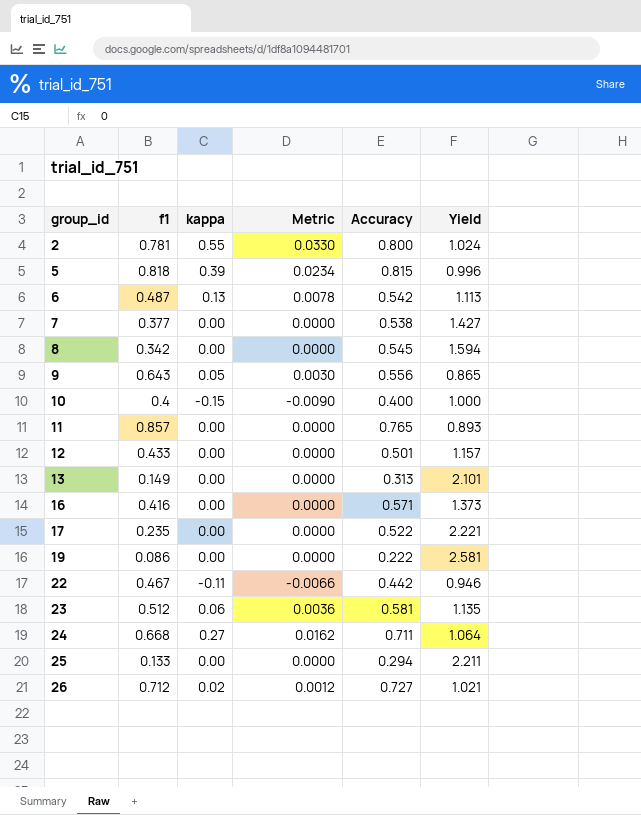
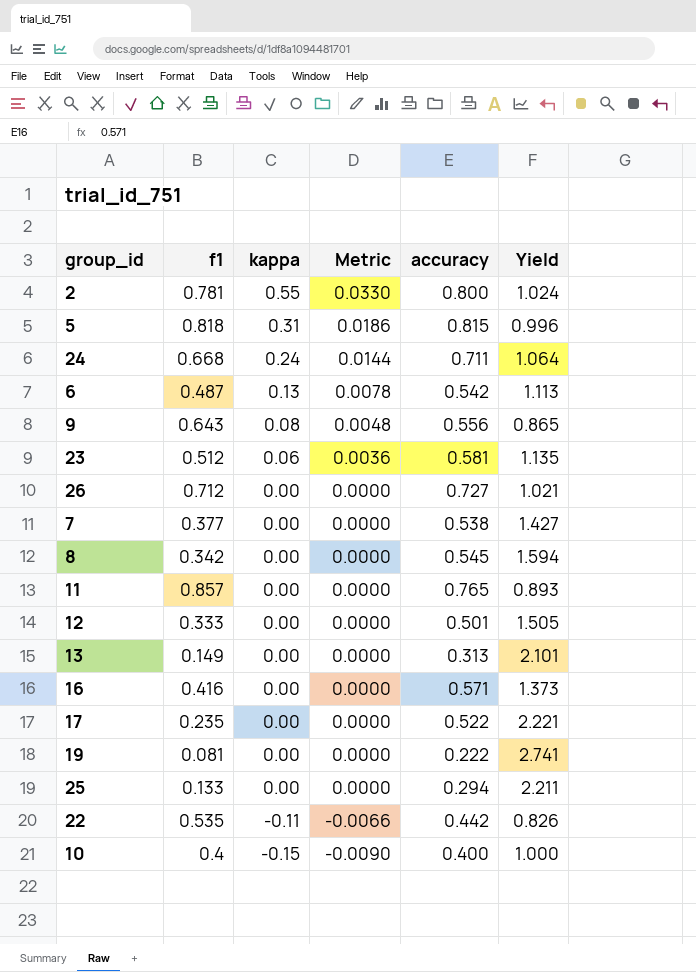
row order: group_id ascending -> kappa descending
column name: Accuracy -> accuracy
5 | kappa: 0.39 -> 0.31
5 | Metric: 0.0234 -> 0.0186
24 | kappa: 0.27 -> 0.24
24 | Metric: 0.0162 -> 0.0144
9 | kappa: 0.05 -> 0.08
9 | Metric: 0.0030 -> 0.0048
26 | kappa: 0.02 -> 0.00
26 | Metric: 0.0012 -> 0.0000
12 | f1: 0.433 -> 0.333
12 | Yield: 1.157 -> 1.505
19 | f1: 0.086 -> 0.081
19 | Yield: 2.581 -> 2.741
22 | f1: 0.467 -> 0.535
22 | Yield: 0.946 -> 0.826

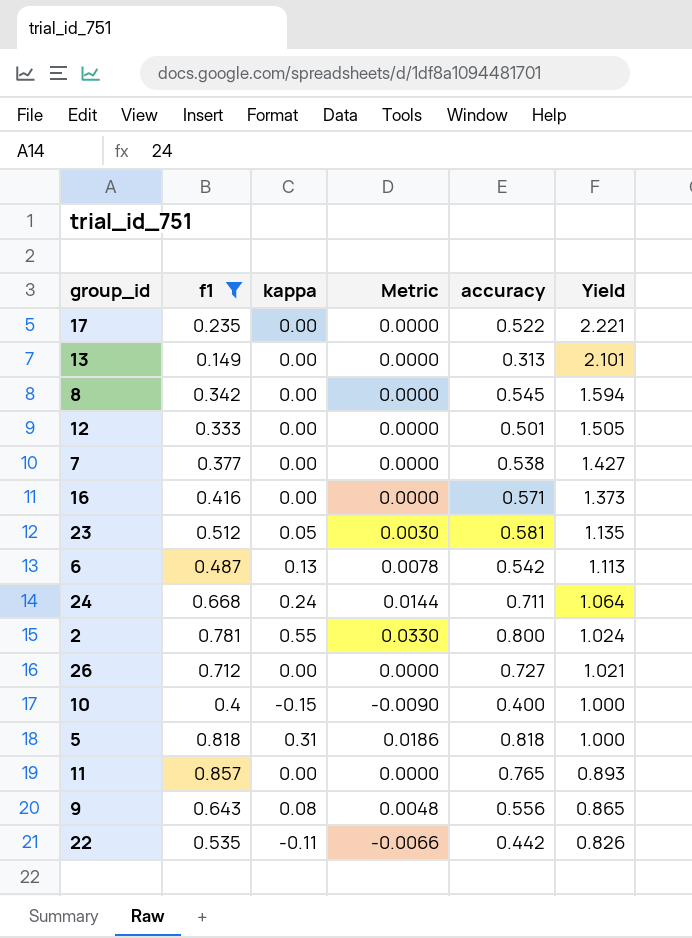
filter: none -> f1 >= 0.149
row order: kappa descending -> Yield descending
23 | kappa: 0.06 -> 0.05
23 | Metric: 0.0036 -> 0.0030
5 | accuracy: 0.815 -> 0.818
5 | Yield: 0.996 -> 1.000

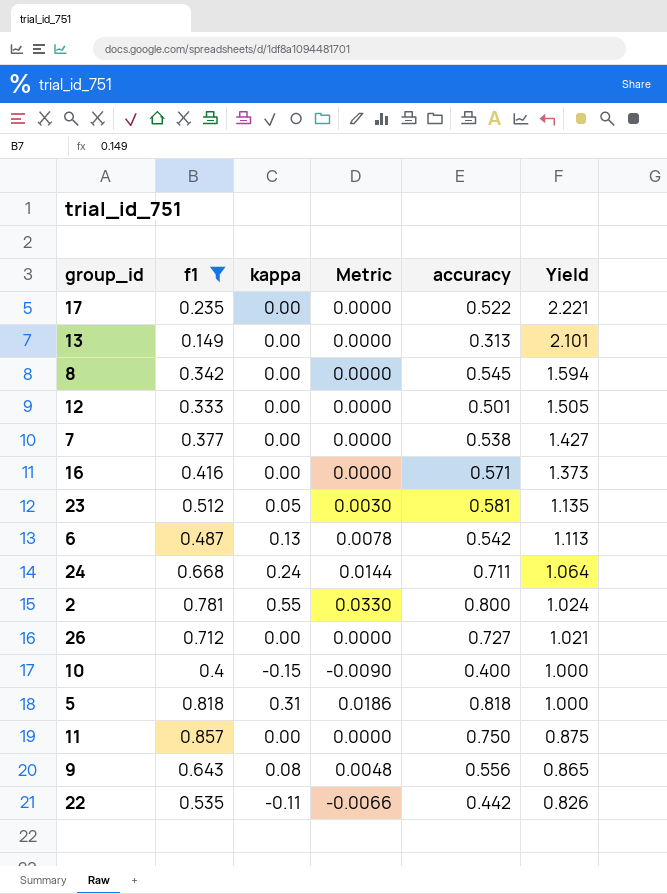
11 | accuracy: 0.765 -> 0.750
11 | Yield: 0.893 -> 0.875

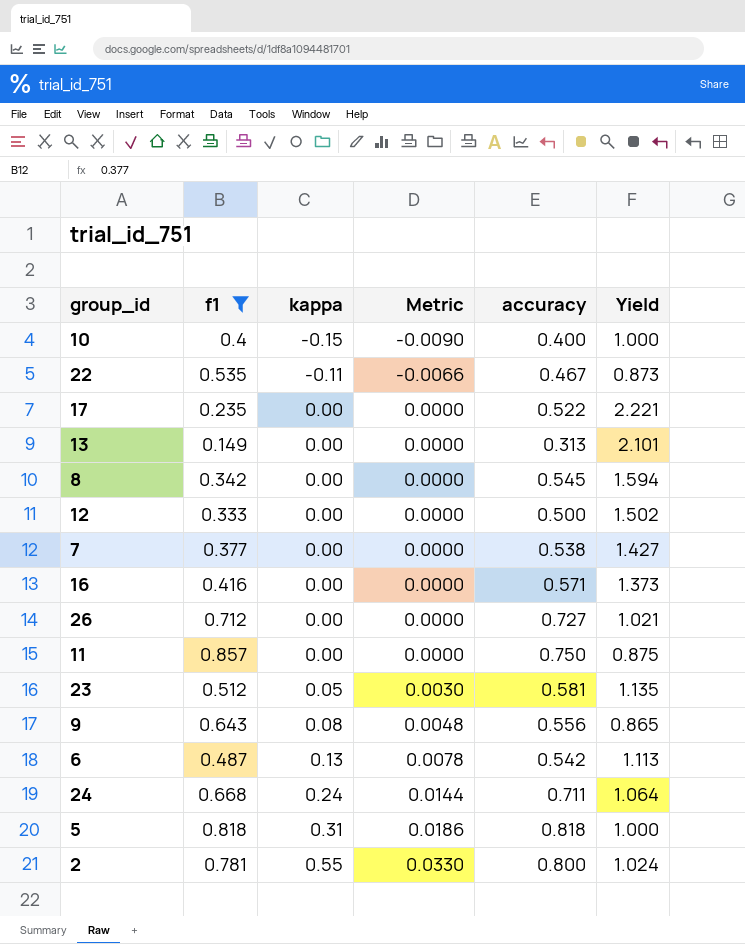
row order: Yield descending -> kappa ascending
22 | accuracy: 0.442 -> 0.467
22 | Yield: 0.826 -> 0.873
12 | accuracy: 0.501 -> 0.500
12 | Yield: 1.505 -> 1.502

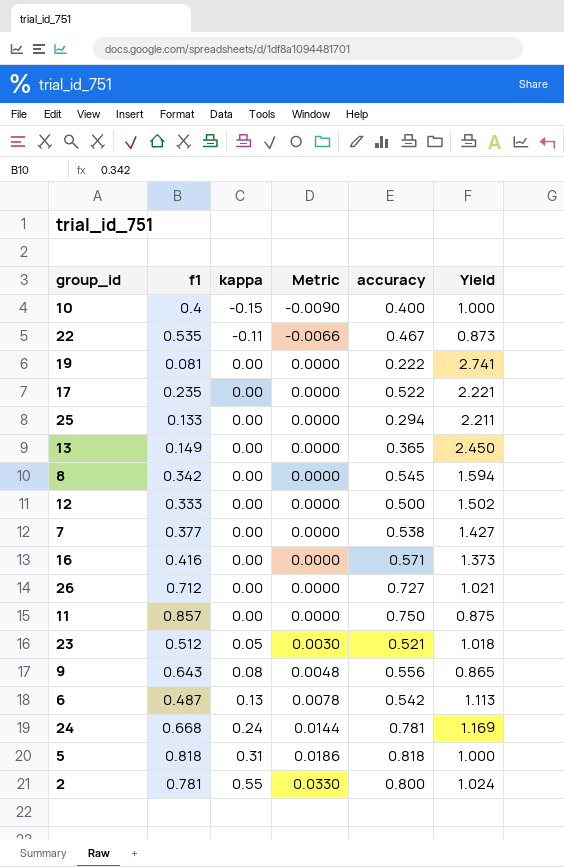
filter: f1 >= 0.149 -> none
13 | accuracy: 0.313 -> 0.365
13 | Yield: 2.101 -> 2.450
23 | accuracy: 0.581 -> 0.521
23 | Yield: 1.135 -> 1.018
24 | accuracy: 0.711 -> 0.781
24 | Yield: 1.064 -> 1.169

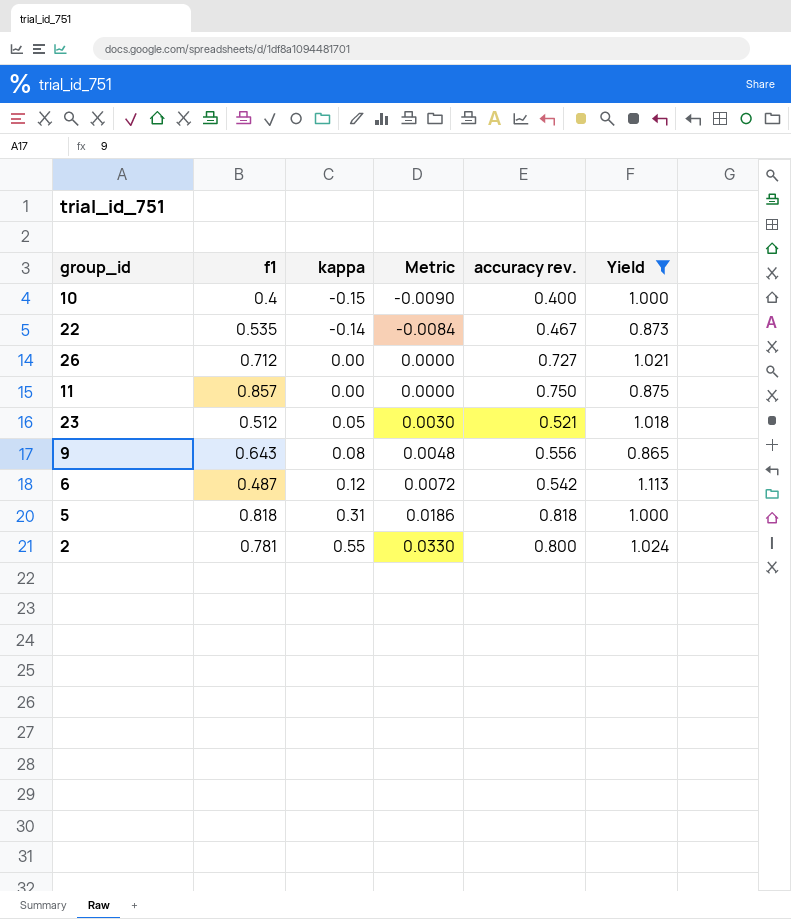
filter: none -> Yield <= 1.113
column name: accuracy -> accuracy rev.
22 | kappa: -0.11 -> -0.14
22 | Metric: -0.0066 -> -0.0084
6 | kappa: 0.13 -> 0.12
6 | Metric: 0.0078 -> 0.0072

